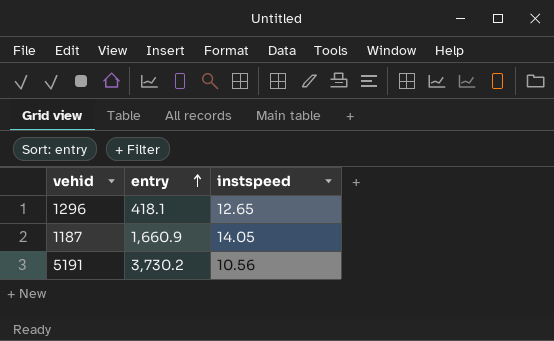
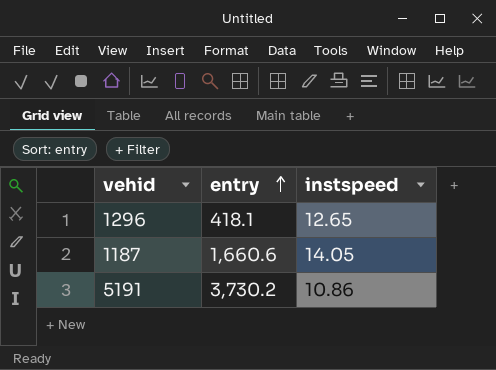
1187 | entry: 1,660.9 -> 1,660.6
5191 | instspeed: 10.56 -> 10.86

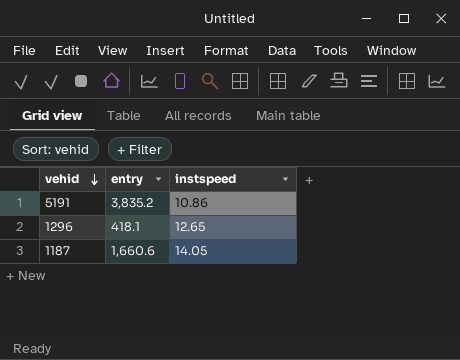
row order: entry ascending -> vehid descending
5191 | entry: 3,730.2 -> 3,835.2

